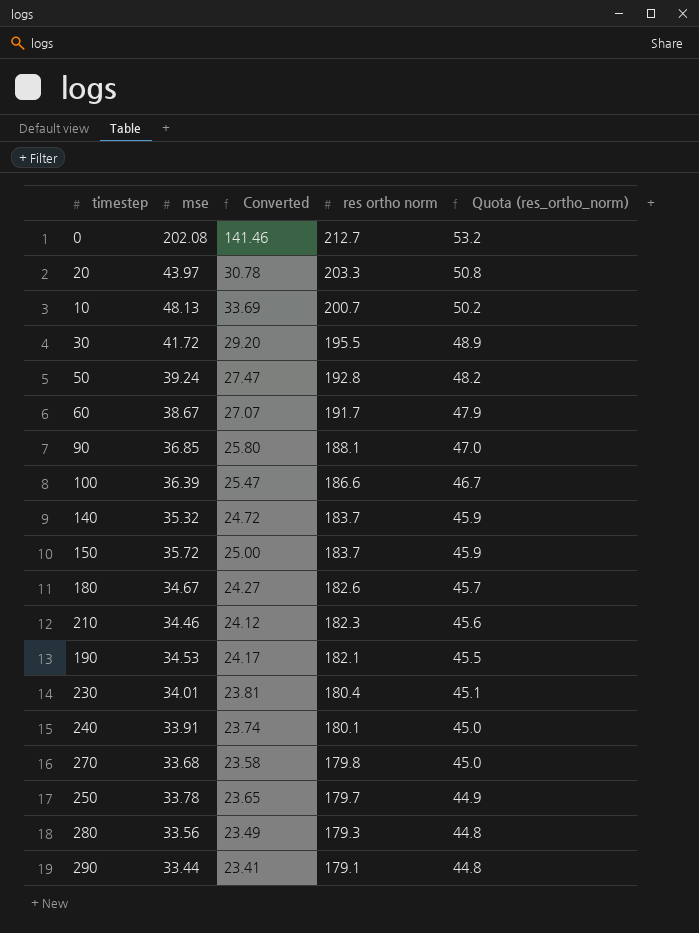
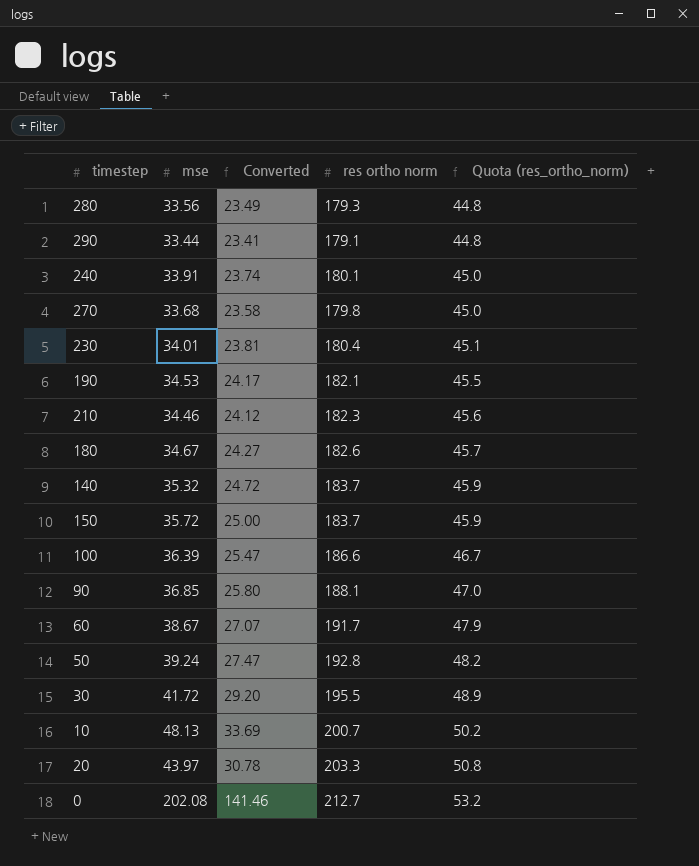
row order: res ortho norm descending -> Quota (res_ortho_norm) ascending
row 250: 33.78 | 23.65 | 179.7 | 44.9 -> none

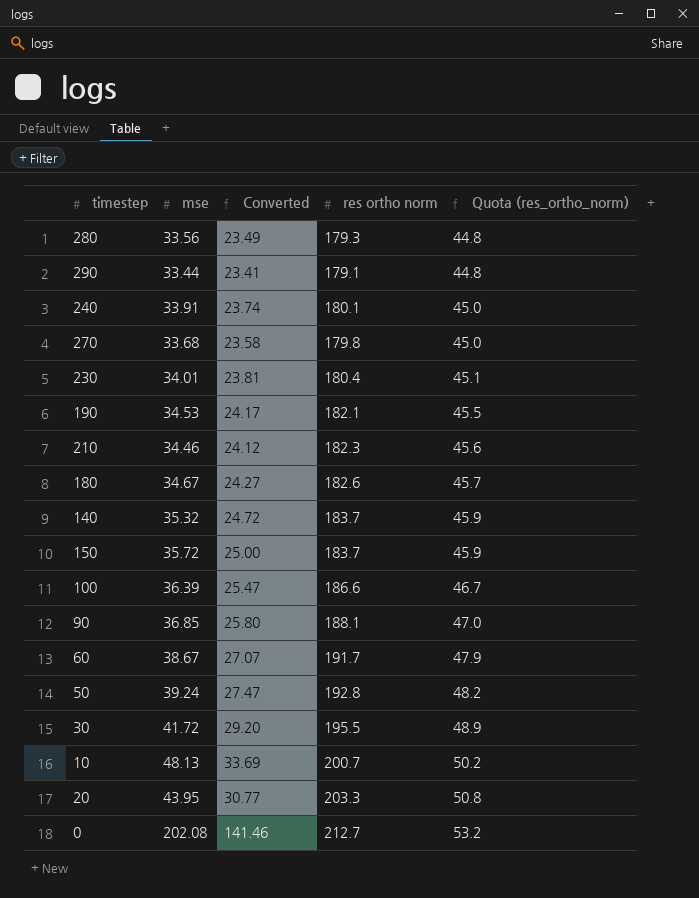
20 | mse: 43.97 -> 43.95
20 | Converted: 30.78 -> 30.77

